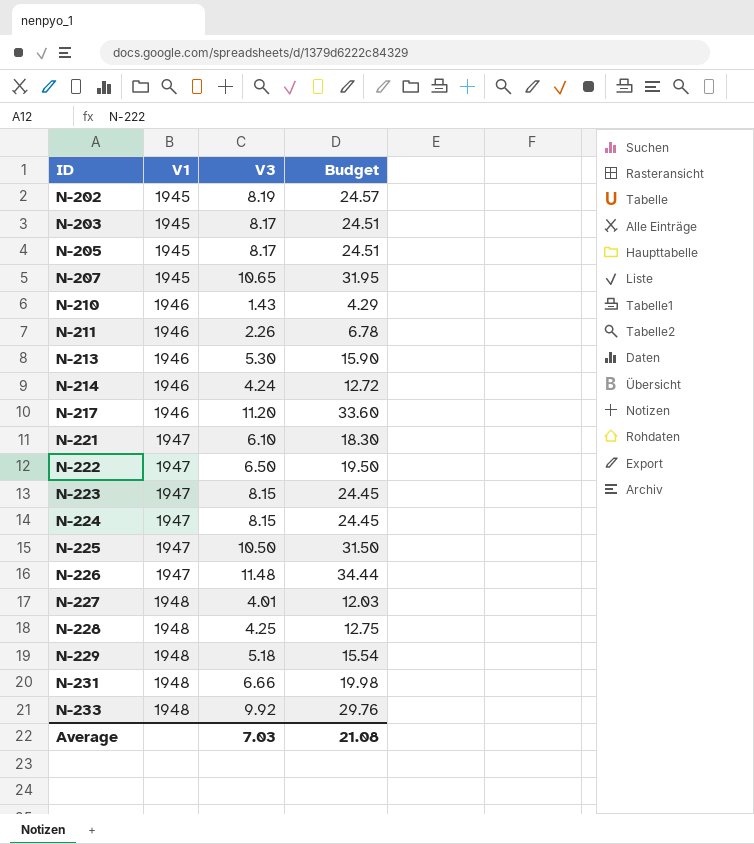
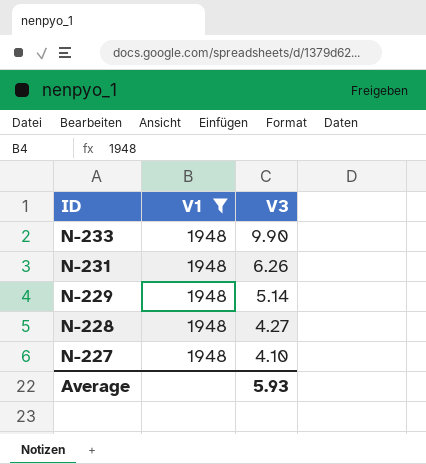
filter: none -> V1 = 1948
row order: ID ascending -> ID descending
column Budget | formula: [V3] * 3 -> none
N-233 | V3: 9.92 -> 9.90
N-231 | V3: 6.66 -> 6.26
N-229 | V3: 5.18 -> 5.14
N-228 | V3: 4.25 -> 4.27
N-227 | V3: 4.01 -> 4.10
Average | V3: 7.03 -> 5.93

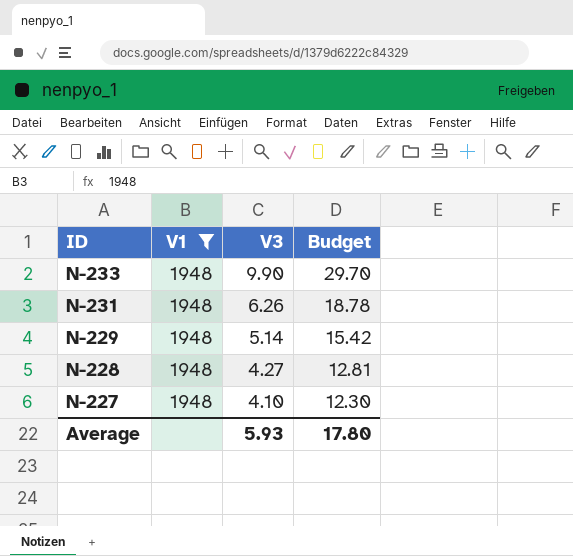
column Budget | formula: none -> [V3] * 3

